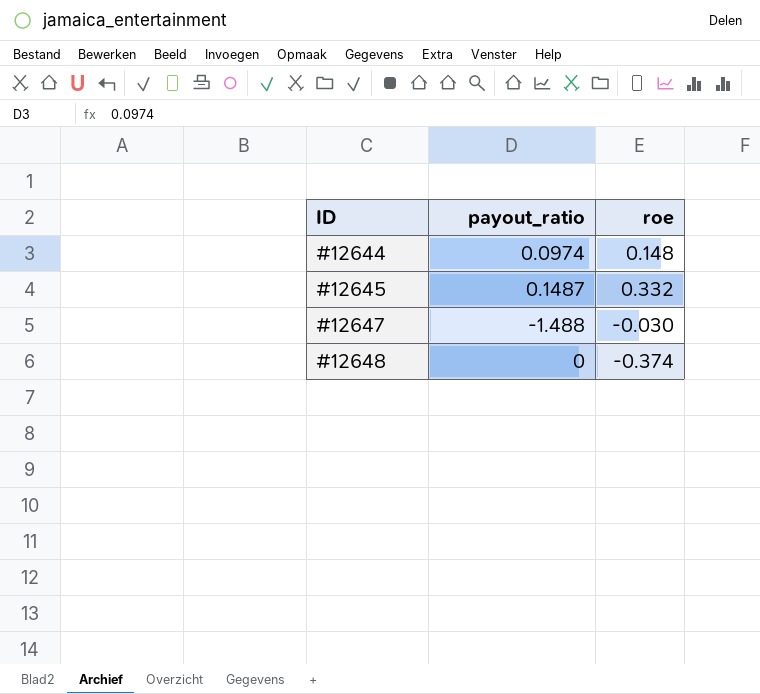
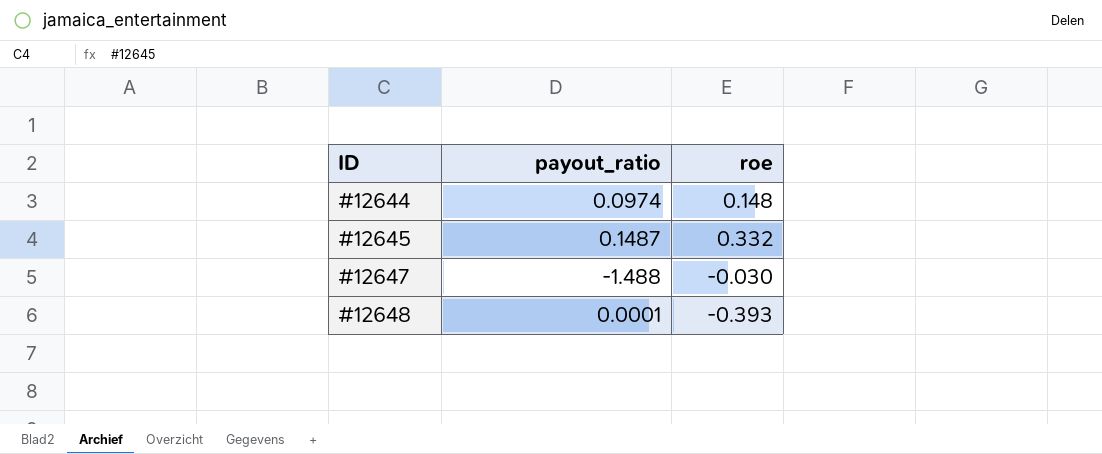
#12648 | payout_ratio: 0 -> 0.0001
#12648 | roe: -0.374 -> -0.393

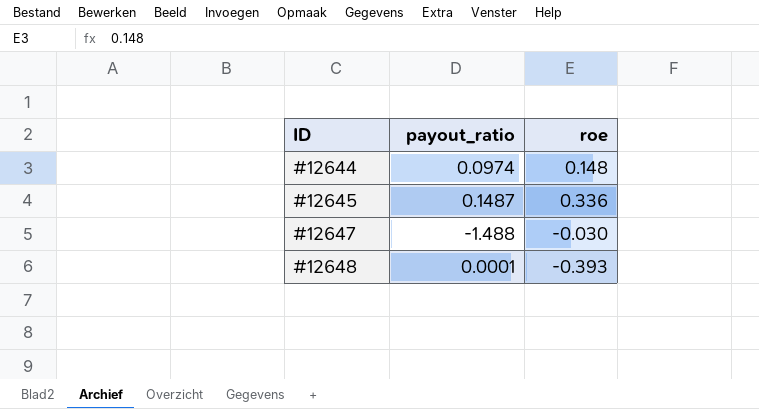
#12645 | roe: 0.332 -> 0.336

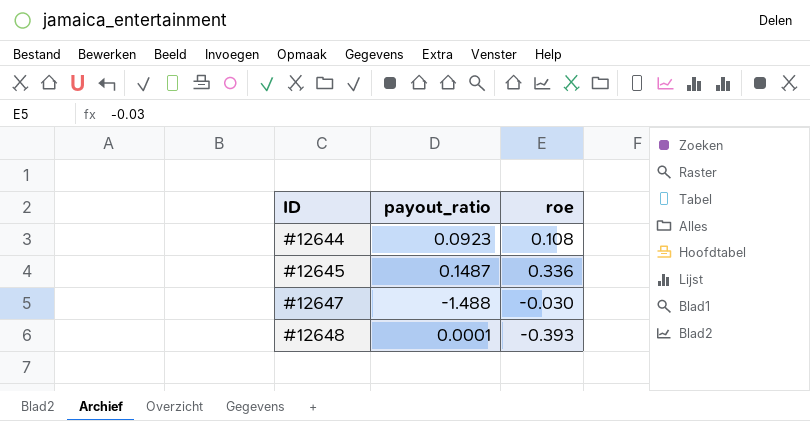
#12644 | payout_ratio: 0.0974 -> 0.0923
#12644 | roe: 0.148 -> 0.108

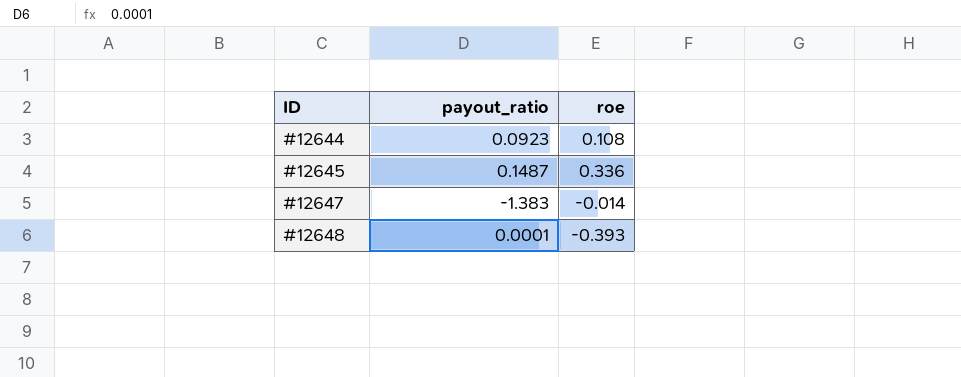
#12647 | payout_ratio: -1.488 -> -1.383
#12647 | roe: -0.030 -> -0.014

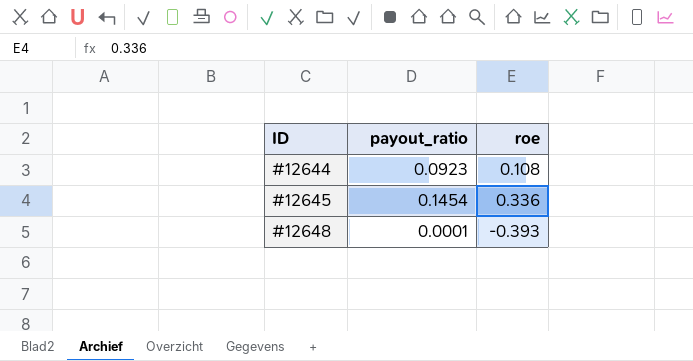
row #12647: -1.383 | -0.014 -> none
#12645 | payout_ratio: 0.1487 -> 0.1454

